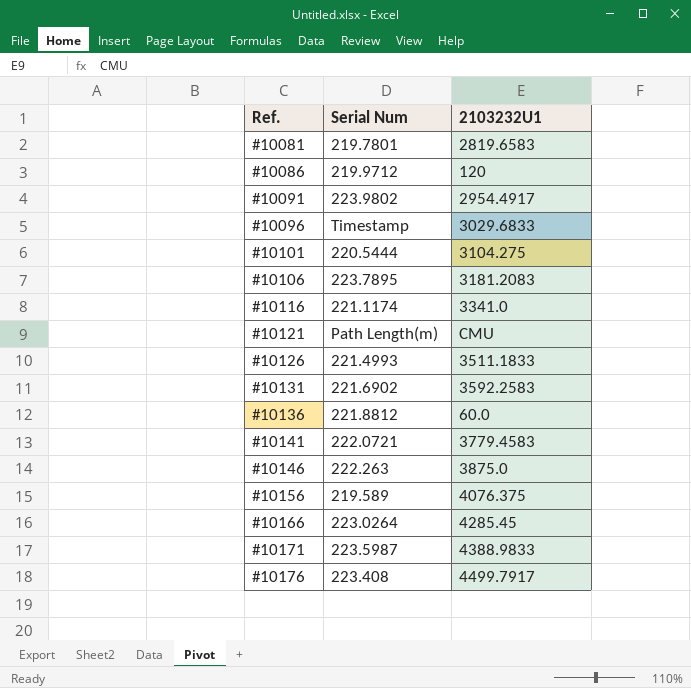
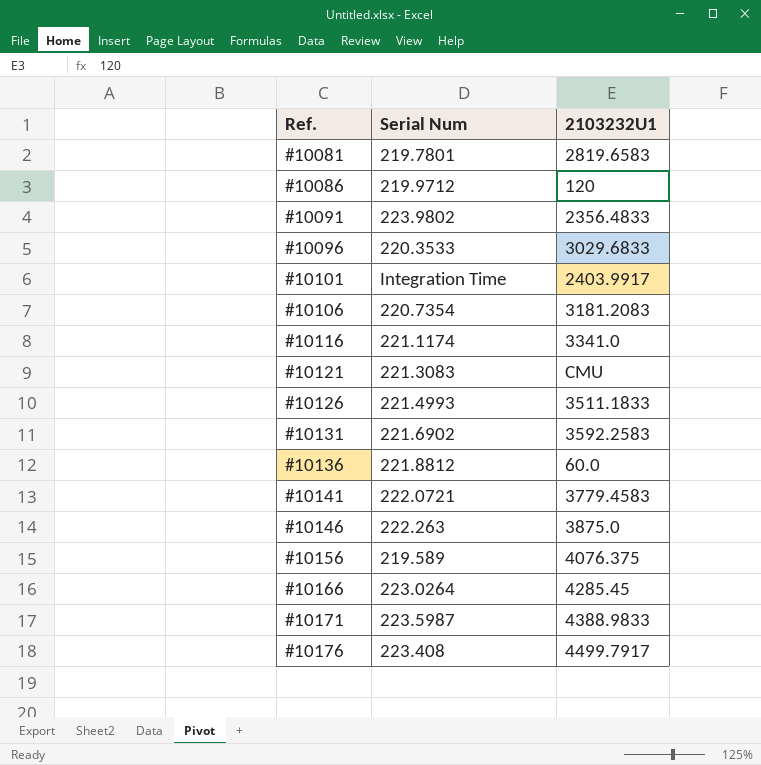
#10091 | 2103232U1: 2954.4917 -> 2356.4833
#10096 | Serial Num: Timestamp -> 220.3533
#10101 | Serial Num: 220.5444 -> Integration Time
#10101 | 2103232U1: 3104.275 -> 2403.9917
#10106 | Serial Num: 223.7895 -> 220.7354
#10121 | Serial Num: Path Length(m) -> 221.3083

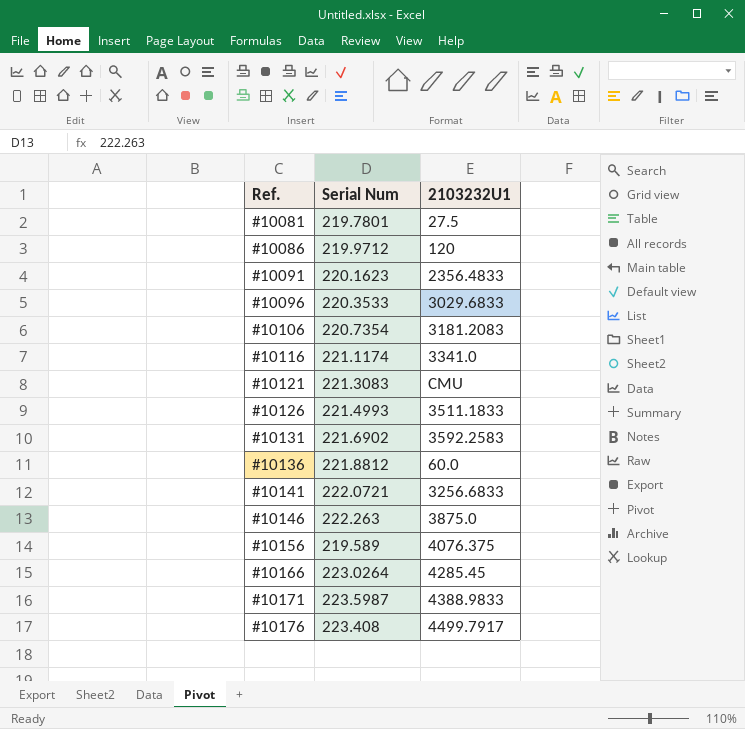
row #10101: Integration Time | 2403.9917 -> none
#10081 | 2103232U1: 2819.6583 -> 27.5
#10091 | Serial Num: 223.9802 -> 220.1623
#10141 | 2103232U1: 3779.4583 -> 3256.6833

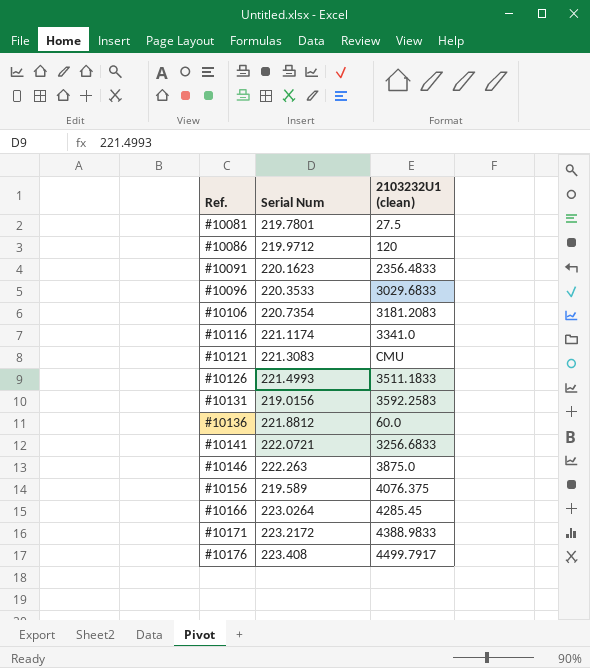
column name: 2103232U1 -> 2103232U1 (clean)
#10131 | Serial Num: 221.6902 -> 219.0156
#10171 | Serial Num: 223.5987 -> 223.2172

